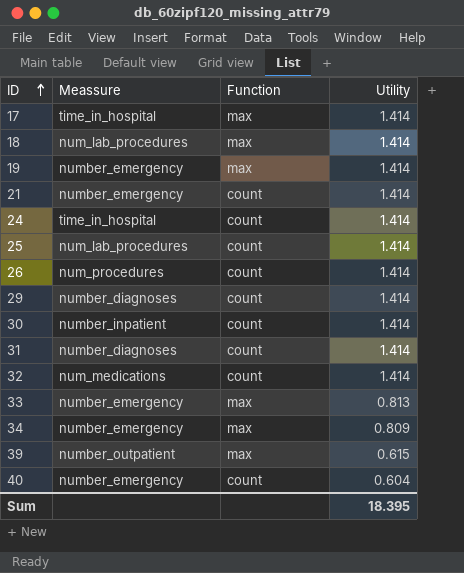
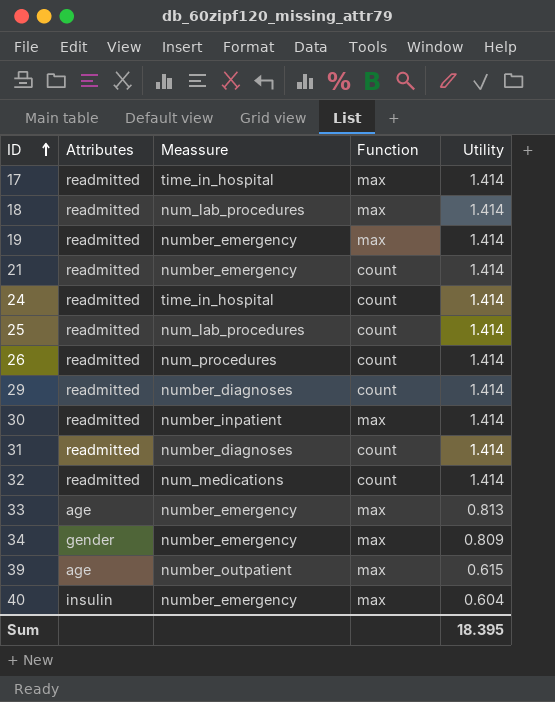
column Attributes | position: none -> 2
30 | Function: count -> max
40 | Function: count -> max

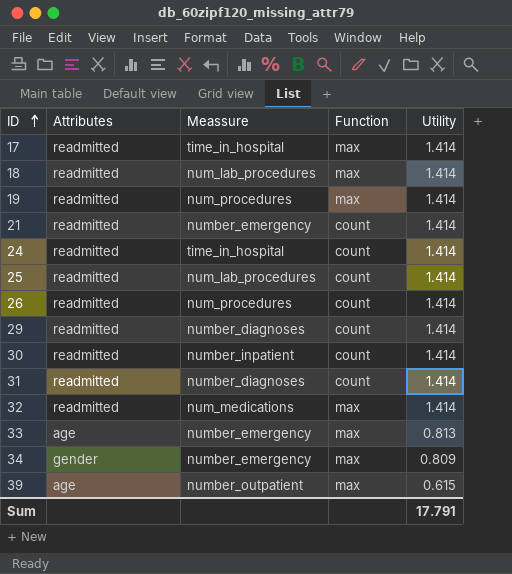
row 40: insulin | number_emergency | max | 0.604 -> none
19 | Meassure: number_emergency -> num_procedures
30 | Function: max -> count
32 | Function: count -> max
Sum | Utility: 18.395 -> 17.791

